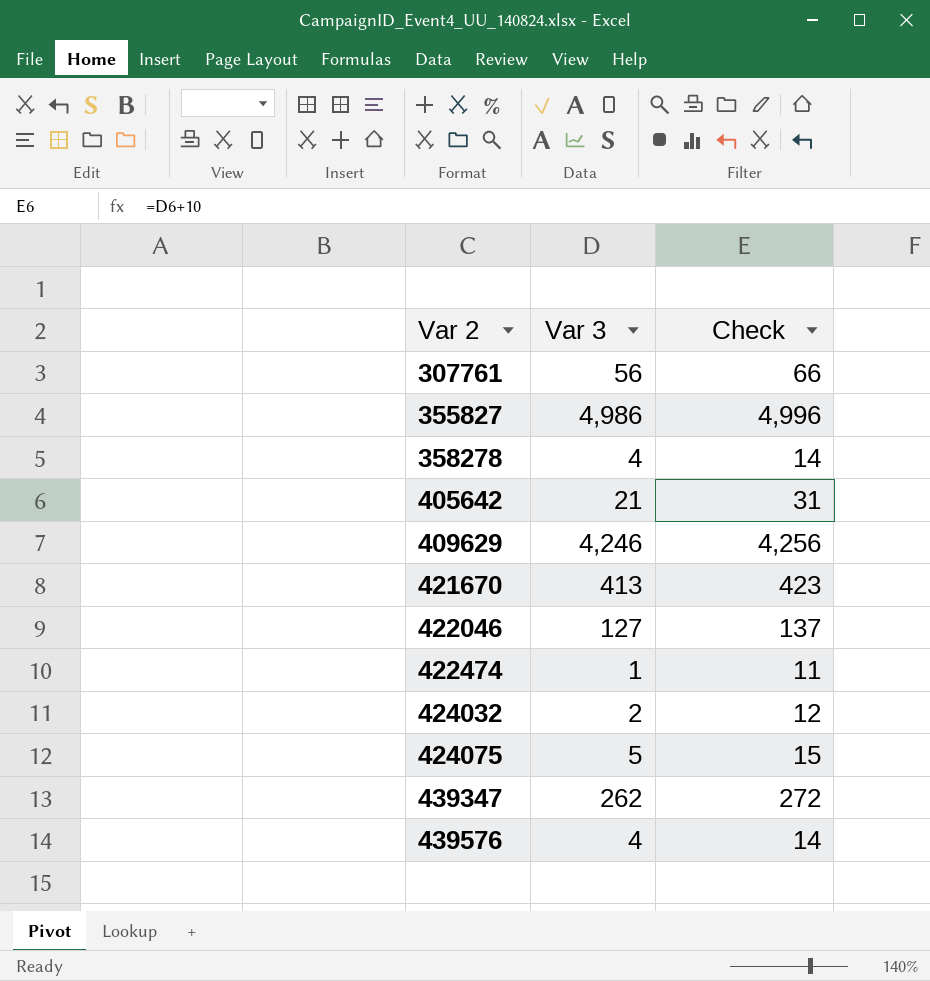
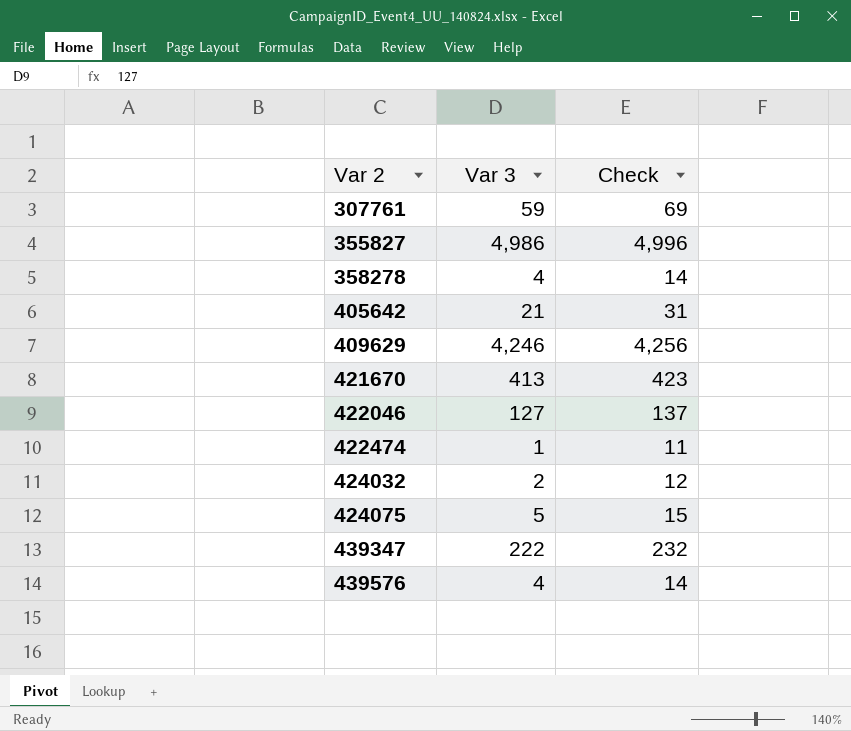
307761 | Var 3: 56 -> 59
307761 | Check: 66 -> 69
439347 | Var 3: 262 -> 222
439347 | Check: 272 -> 232

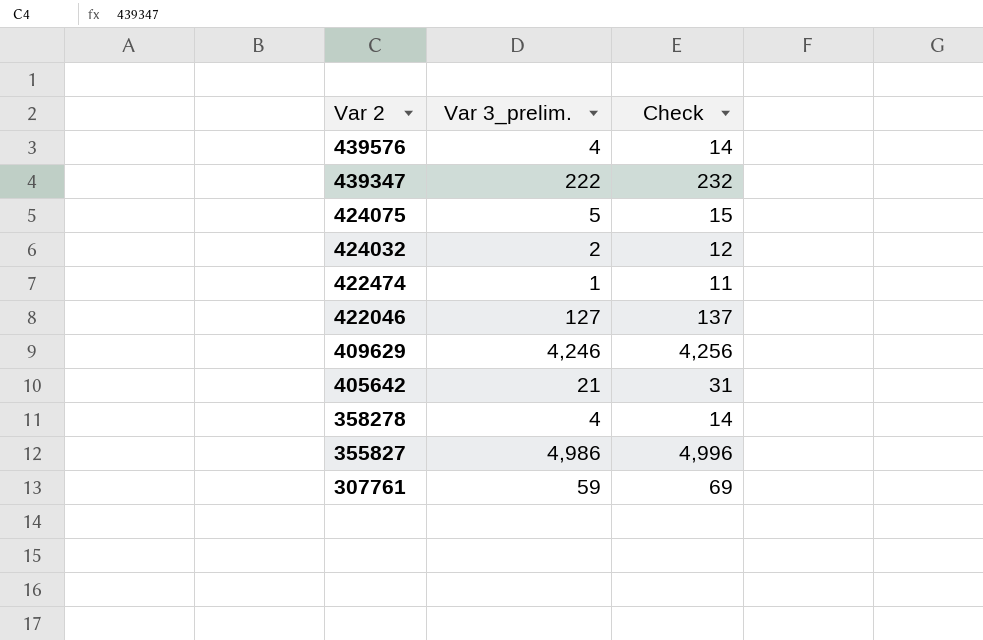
row order: Var 2 ascending -> Var 2 descending
column name: Var 3 -> Var 3_prelim.
row 421670: 413 | 423 -> none

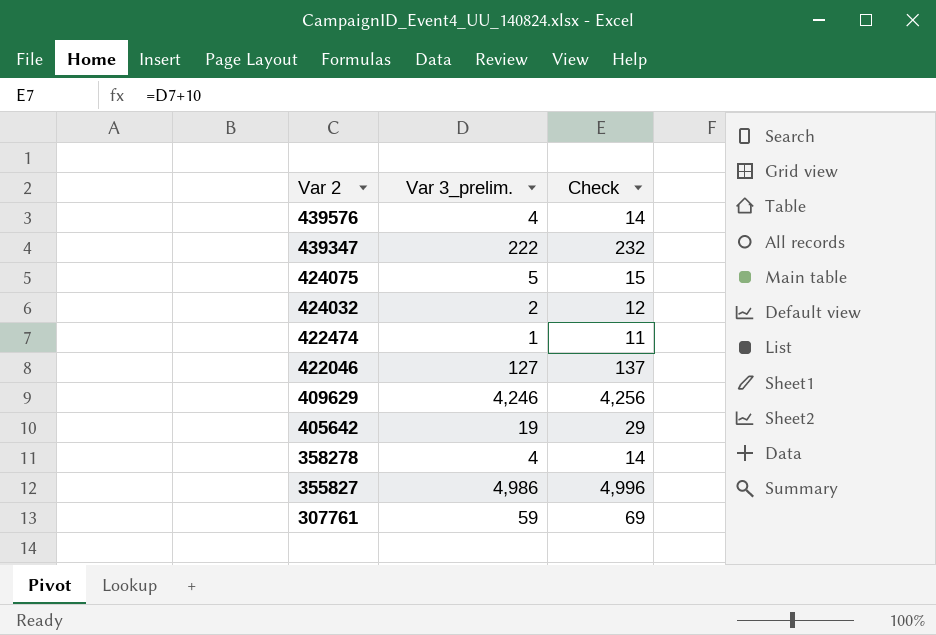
405642 | Var 3_prelim.: 21 -> 19
405642 | Check: 31 -> 29

